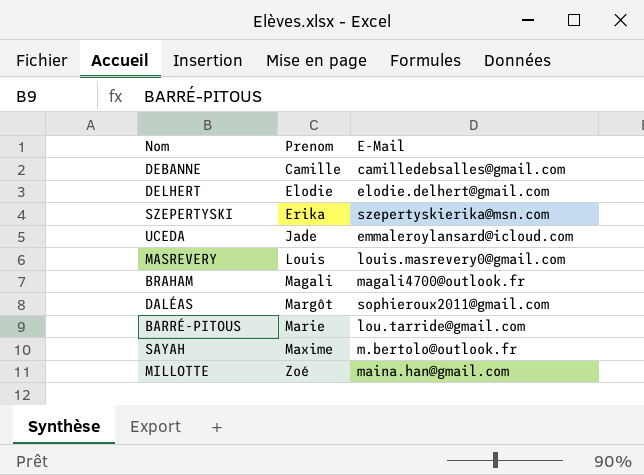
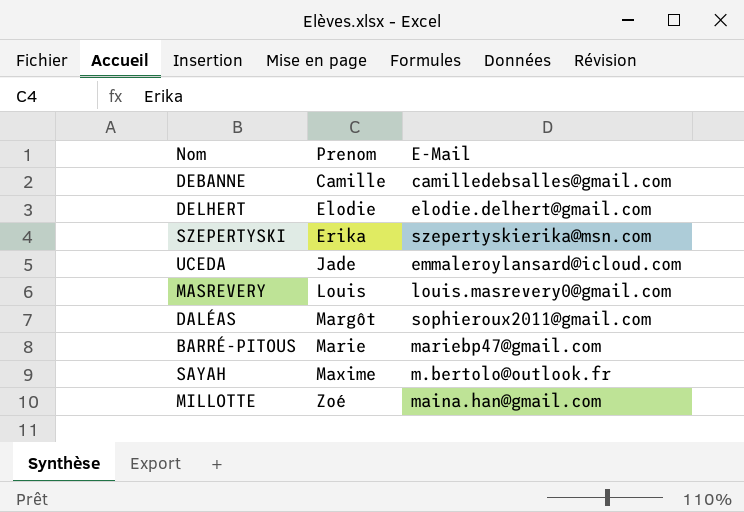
row BRAHAM: Magali | magali4700@outlook.fr -> none
BARRÉ-PITOUS | E-Mail: lou.tarride@gmail.com -> mariebp47@gmail.com

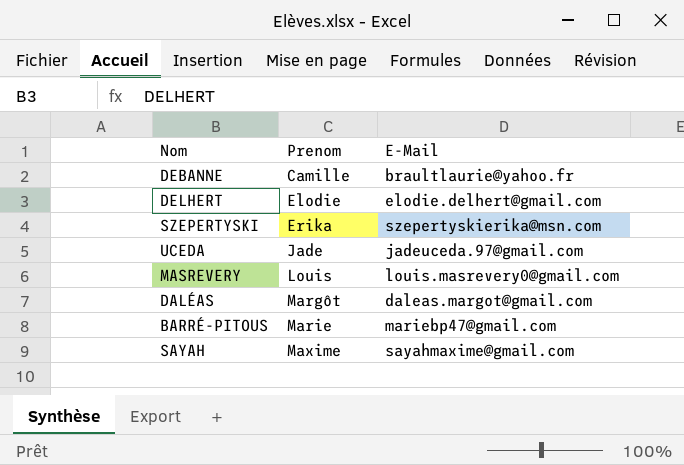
row MILLOTTE: Zoé | maina.han@gmail.com -> none
DEBANNE | E-Mail: camilledebsalles@gmail.com -> braultlaurie@yahoo.fr
UCEDA | E-Mail: emmaleroylansard@icloud.com -> jadeuceda.97@gmail.com
DALÉAS | E-Mail: sophieroux2011@gmail.com -> daleas.margot@gmail.com
SAYAH | E-Mail: m.bertolo@outlook.fr -> sayahmaxime@gmail.com

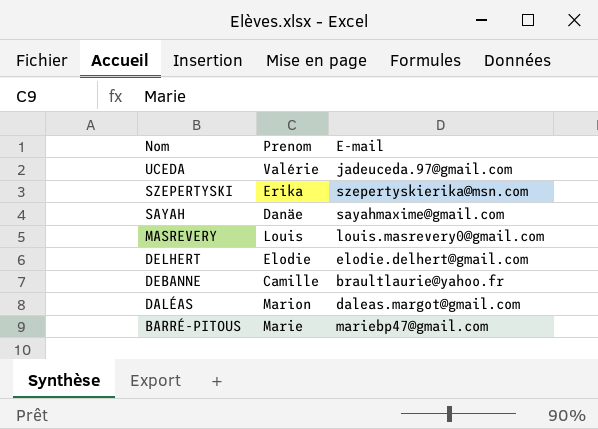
row order: Prenom ascending -> Nom descending
column name: E-Mail -> E-mail
UCEDA | Prenom: Jade -> Valérie
SAYAH | Prenom: Maxime -> Danäe
DALÉAS | Prenom: Margôt -> Marion

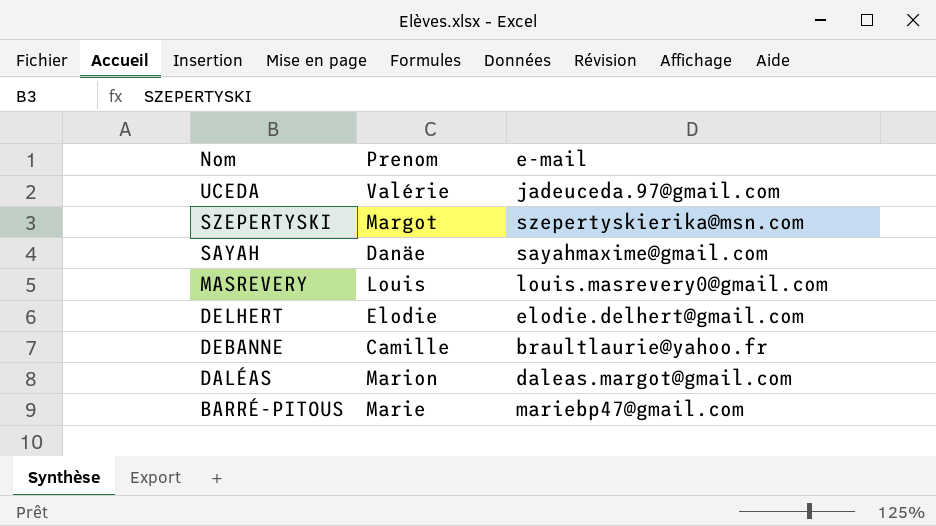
column name: E-mail -> e-mail
SZEPERTYSKI | Prenom: Erika -> Margot

